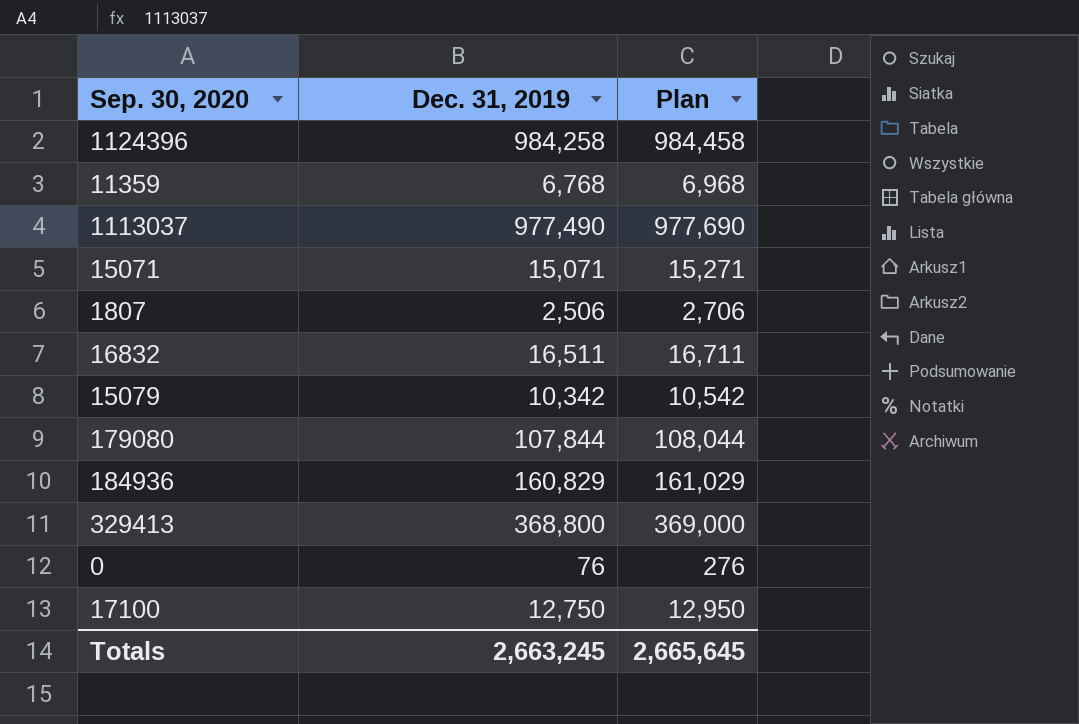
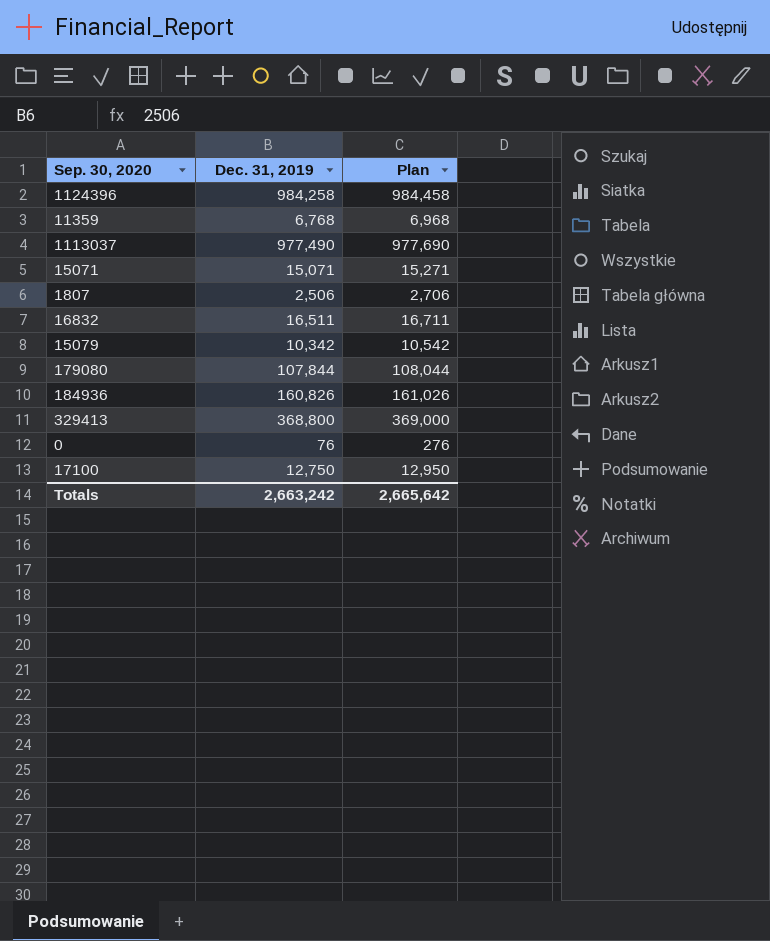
184936 | Dec. 31, 2019: 160,829 -> 160,826
184936 | Plan: 161,029 -> 161,026
Totals | Dec. 31, 2019: 2,663,245 -> 2,663,242
Totals | Plan: 2,665,645 -> 2,665,642

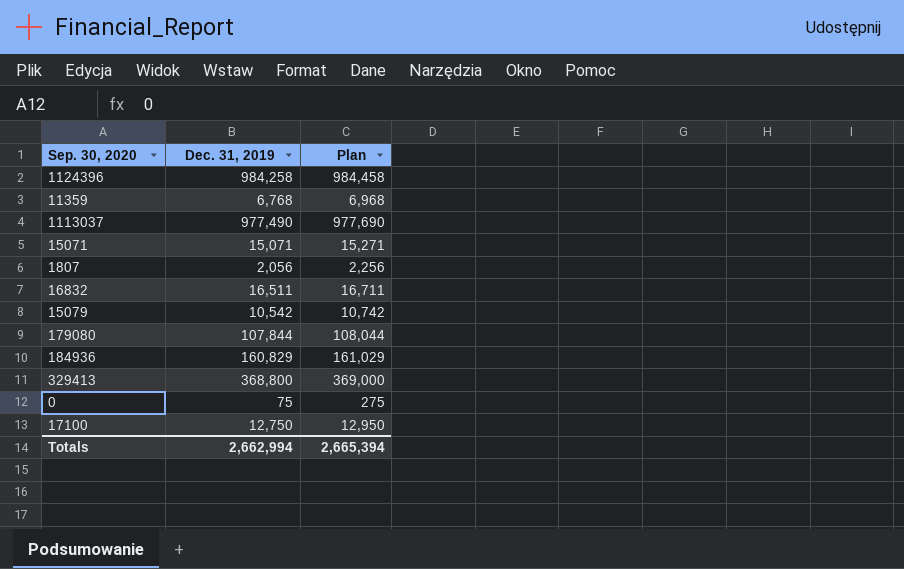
1807 | Dec. 31, 2019: 2,506 -> 2,056
1807 | Plan: 2,706 -> 2,256
15079 | Dec. 31, 2019: 10,342 -> 10,542
15079 | Plan: 10,542 -> 10,742
184936 | Dec. 31, 2019: 160,826 -> 160,829
184936 | Plan: 161,026 -> 161,029
0 | Dec. 31, 2019: 76 -> 75
0 | Plan: 276 -> 275
Totals | Dec. 31, 2019: 2,663,242 -> 2,662,994
Totals | Plan: 2,665,642 -> 2,665,394

